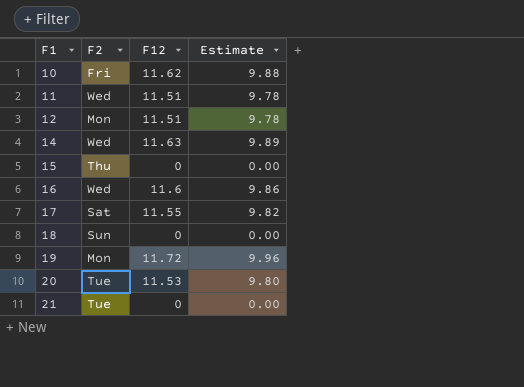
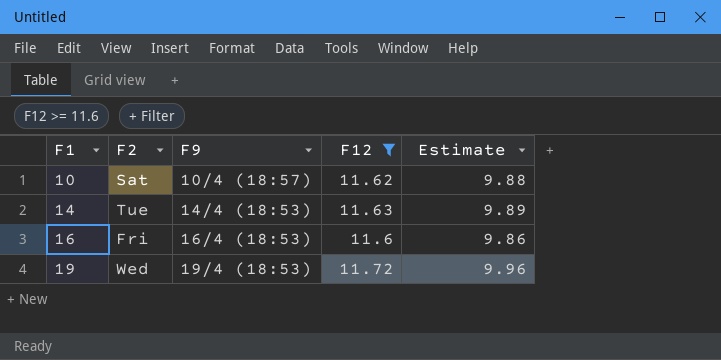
filter: none -> F12 >= 11.6
column F9 | position: none -> 3
10 | F2: Fri -> Sat
14 | F2: Wed -> Tue
16 | F2: Wed -> Fri
19 | F2: Mon -> Wed

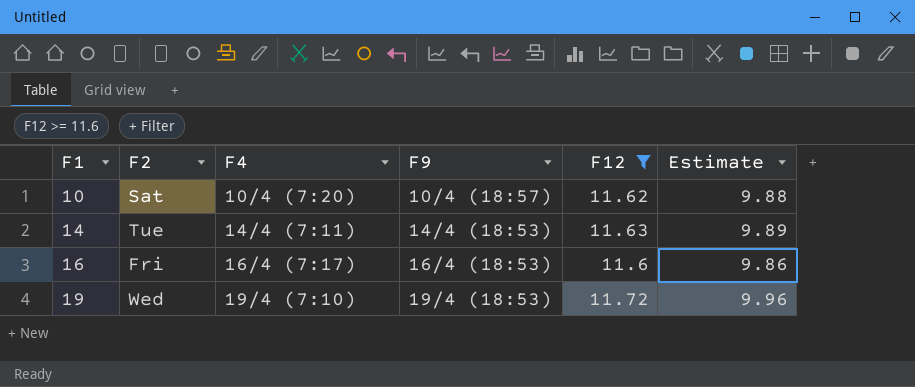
column F4 | position: none -> 3

